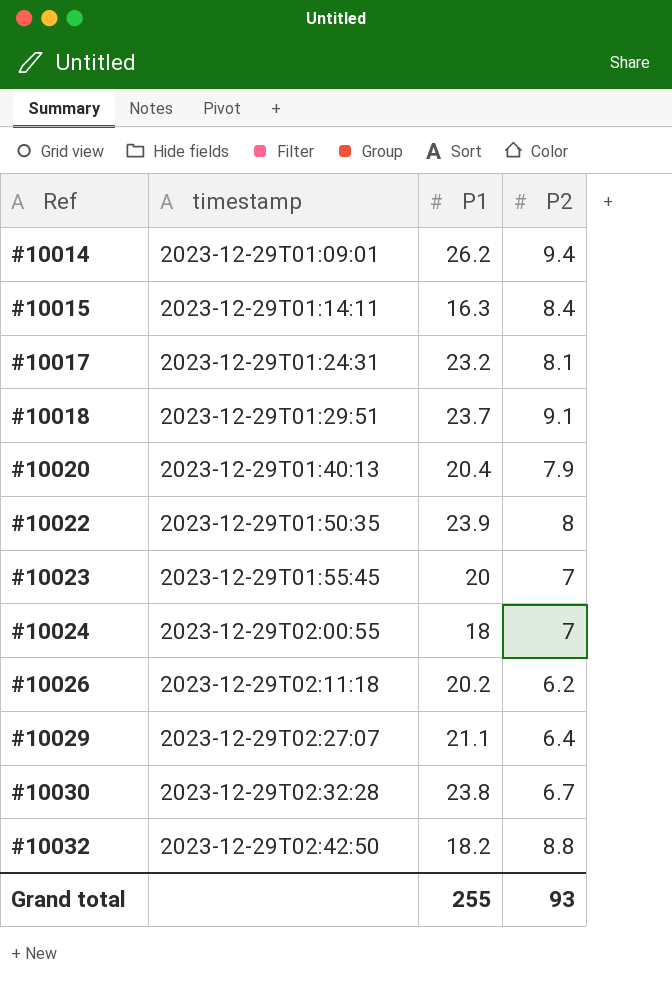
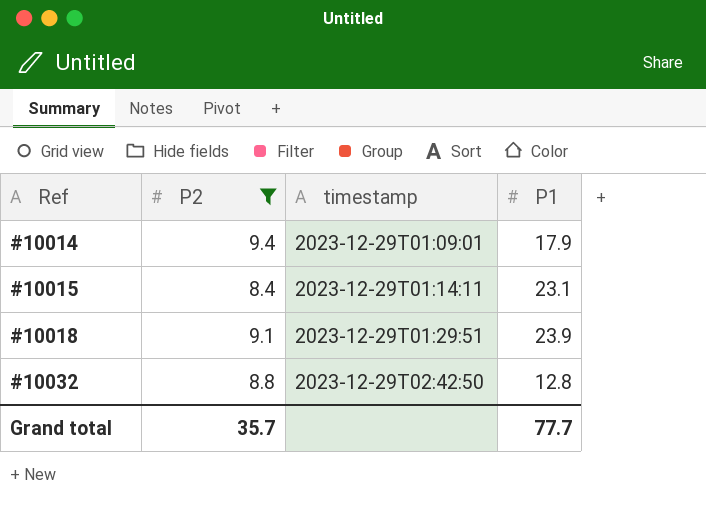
filter: none -> P2 >= 8.4
column P2 | position: 4 -> 2
#10014 | P1: 26.2 -> 17.9
#10015 | P1: 16.3 -> 23.1
#10018 | P1: 23.7 -> 23.9
#10032 | P1: 18.2 -> 12.8
Grand total | P2: 93 -> 35.7
Grand total | P1: 255 -> 77.7

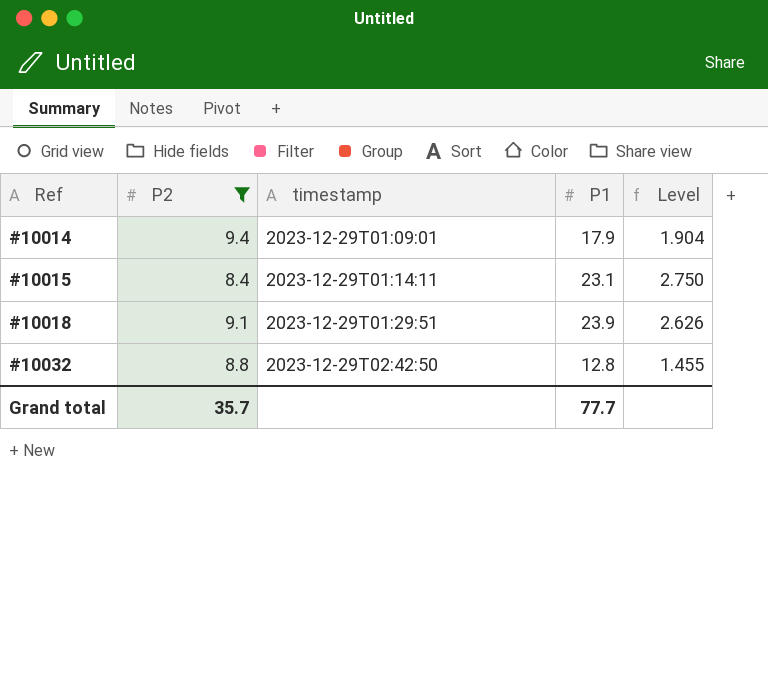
column Level | formula: none -> [P1] / [P2]

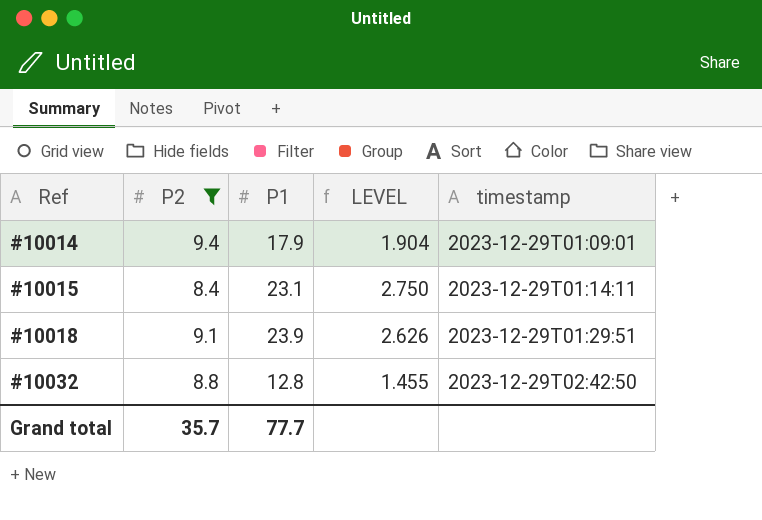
column name: Level -> LEVEL
column timestamp | position: 3 -> 5

